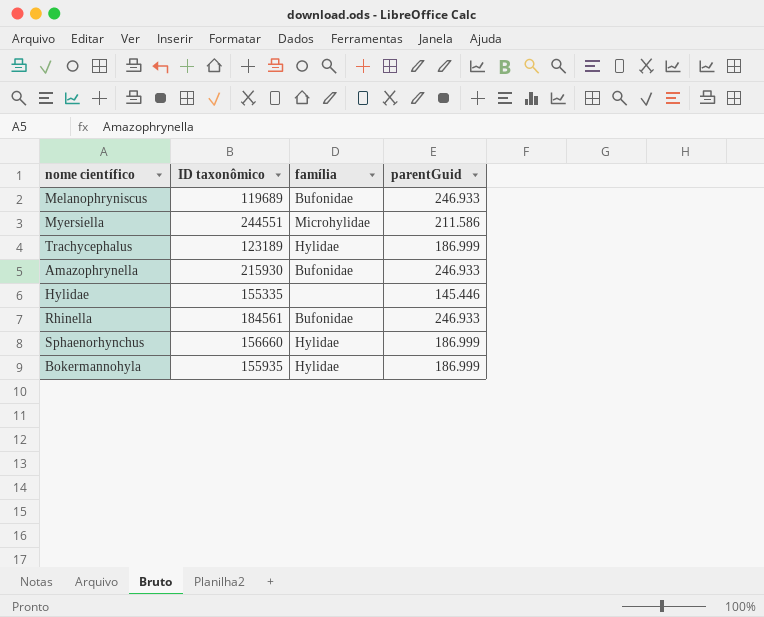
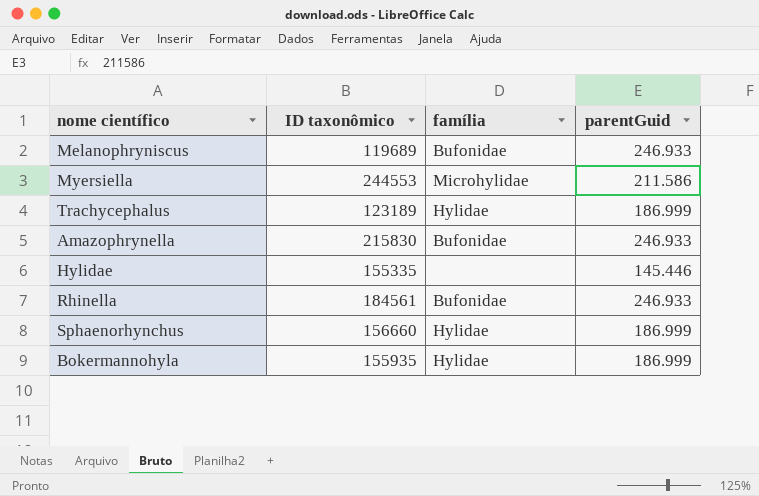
Myersiella | ID taxonômico: 244551 -> 244553
Amazophrynella | ID taxonômico: 215930 -> 215830

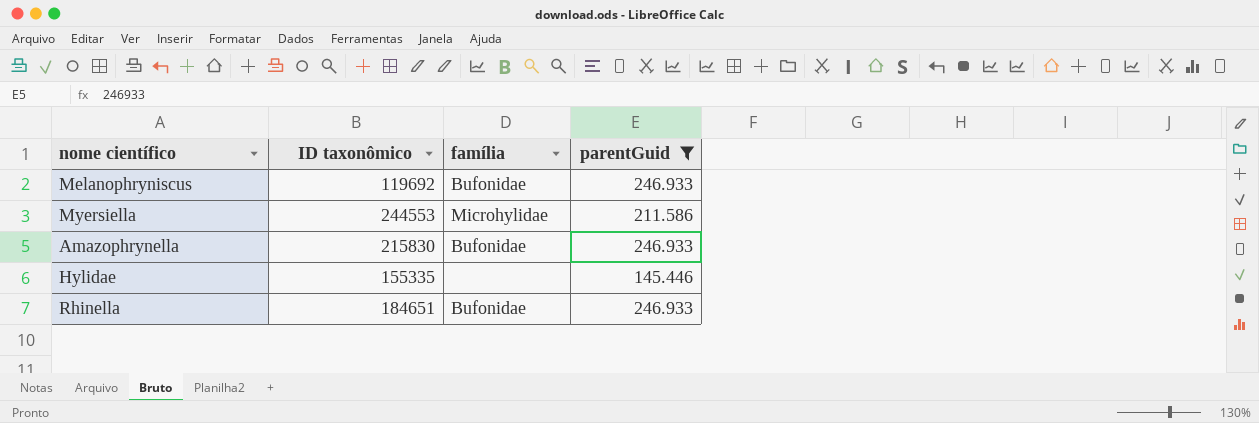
filter: none -> parentGuid != 186.999
Melanophryniscus | ID taxonômico: 119689 -> 119692
Rhinella | ID taxonômico: 184561 -> 184651

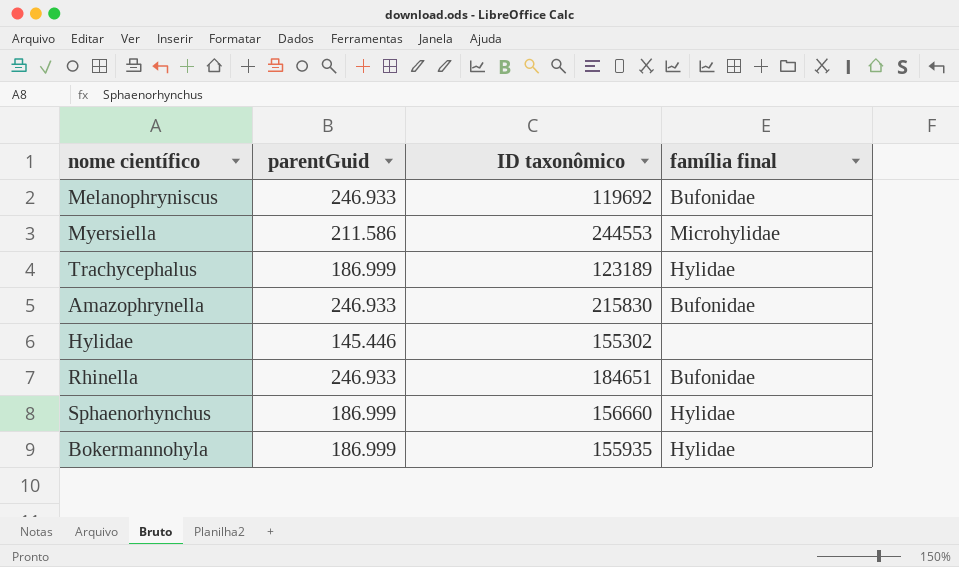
filter: parentGuid != 186.999 -> none
column parentGuid | position: 4 -> 2
column name: família -> família final
Hylidae | ID taxonômico: 155335 -> 155302

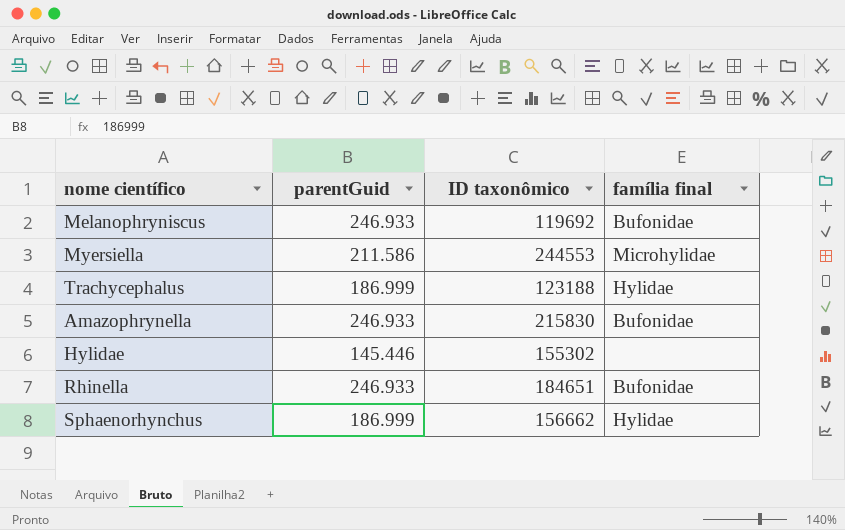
row Bokermannohyla: 186.999 | 155935 | Hylidae -> none
Trachycephalus | ID taxonômico: 123189 -> 123188
Sphaenorhynchus | ID taxonômico: 156660 -> 156662

